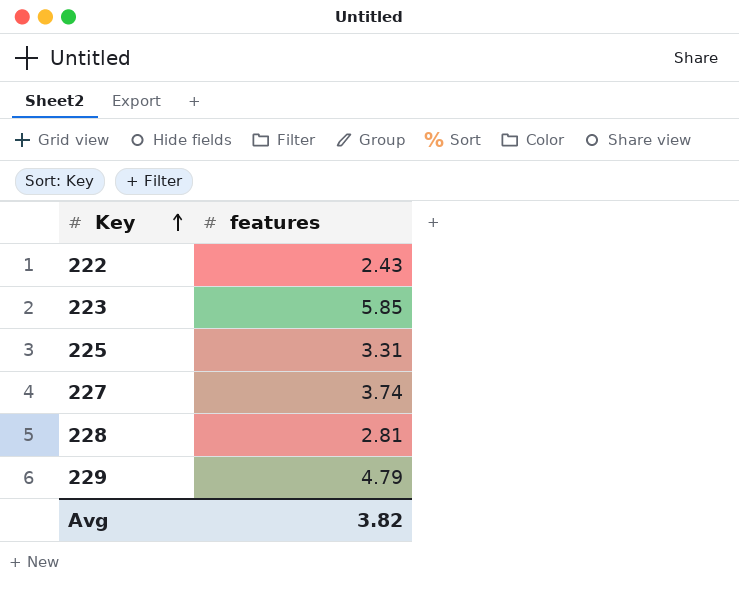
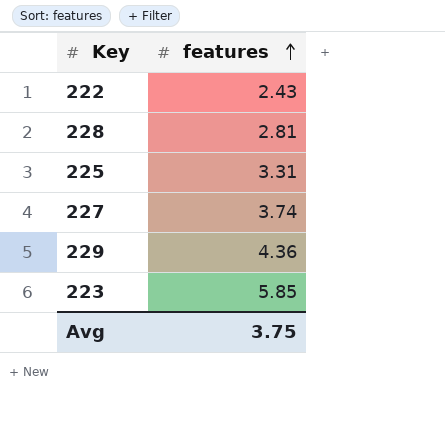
row order: Key ascending -> features ascending
229 | features: 4.79 -> 4.36
Avg | features: 3.82 -> 3.75

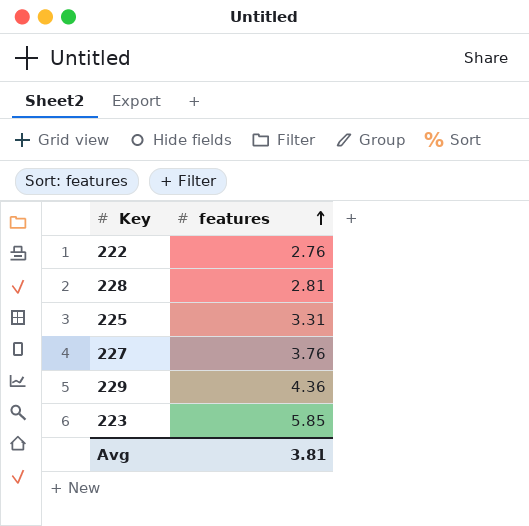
222 | features: 2.43 -> 2.76
227 | features: 3.74 -> 3.76
Avg | features: 3.75 -> 3.81

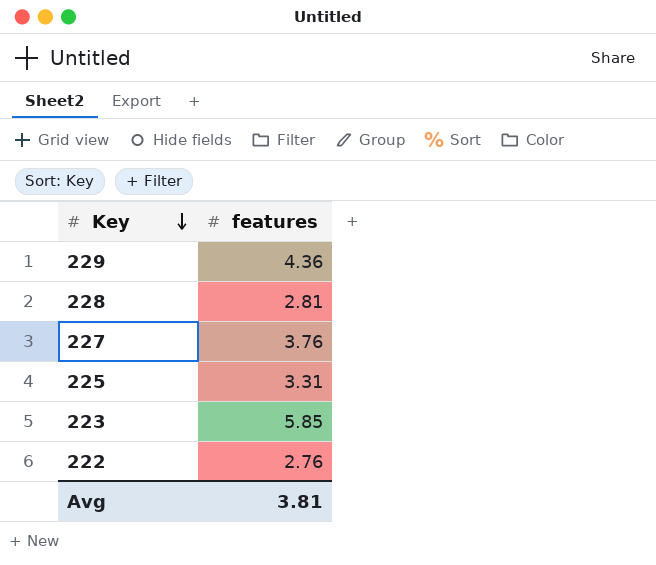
row order: features ascending -> Key descending

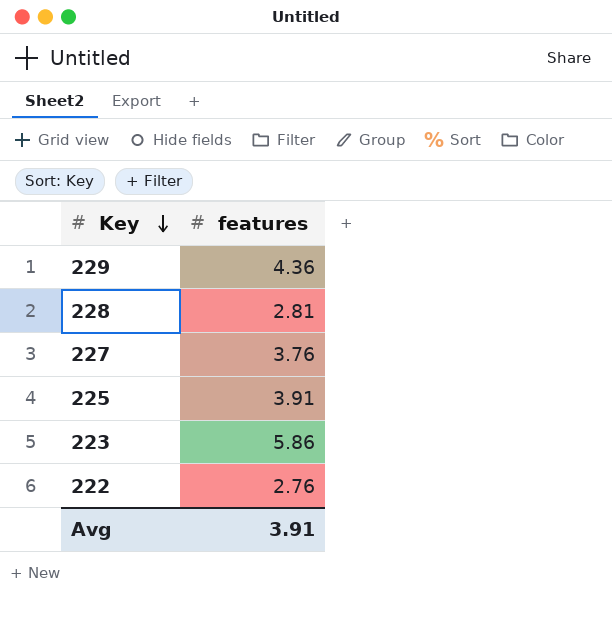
225 | features: 3.31 -> 3.91
223 | features: 5.85 -> 5.86
Avg | features: 3.81 -> 3.91

